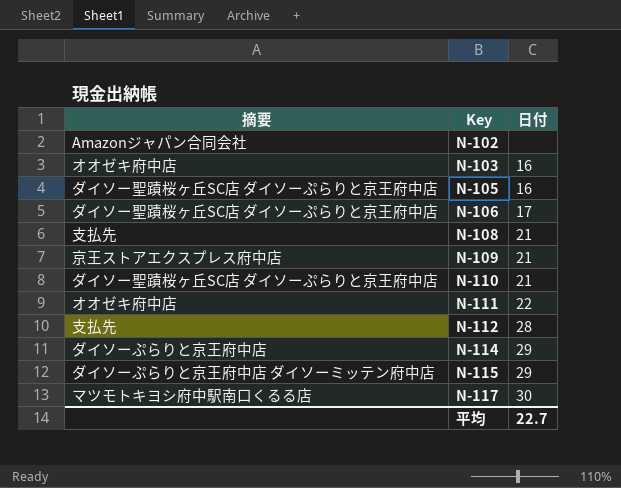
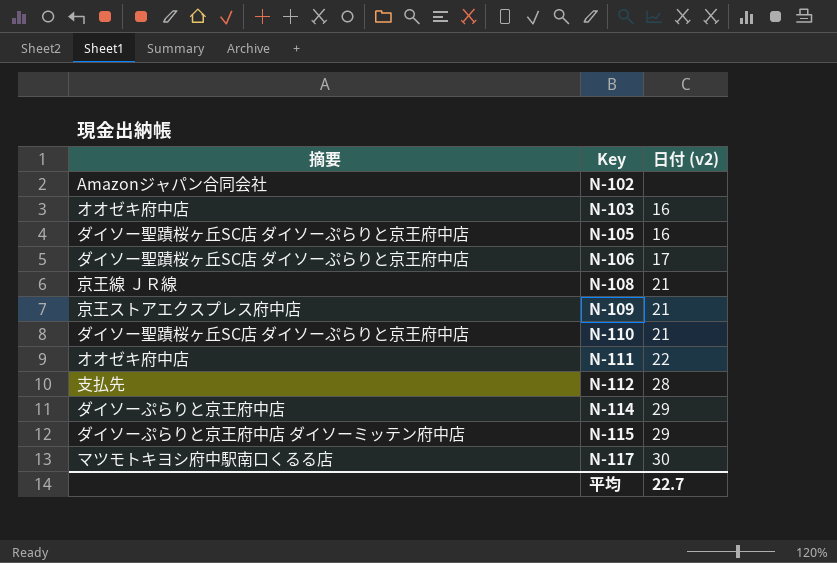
column name: 日付 -> 日付 (v2)
N-108 | 摘要: 支払先 -> 京王線 ＪＲ線

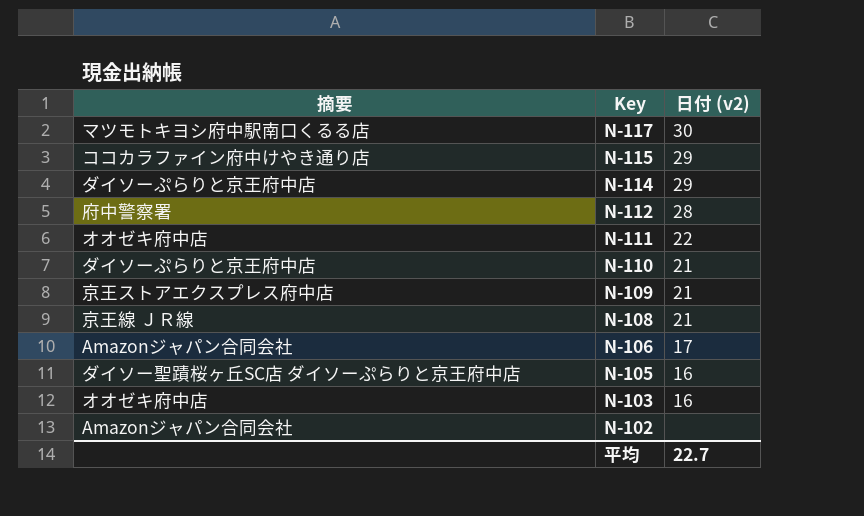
row order: Key ascending -> Key descending
N-115 | 摘要: ダイソーぷらりと京王府中店 ダイソーミッテン府中店 -> ココカラファイン府中けやき通り店
N-112 | 摘要: 支払先 -> 府中警察署
N-110 | 摘要: ダイソー聖蹟桜ヶ丘SC店 ダイソーぷらりと京王府中店 -> ダイソーぷらりと京王府中店
N-106 | 摘要: ダイソー聖蹟桜ヶ丘SC店 ダイソーぷらりと京王府中店 -> Amazonジャパン合同会社

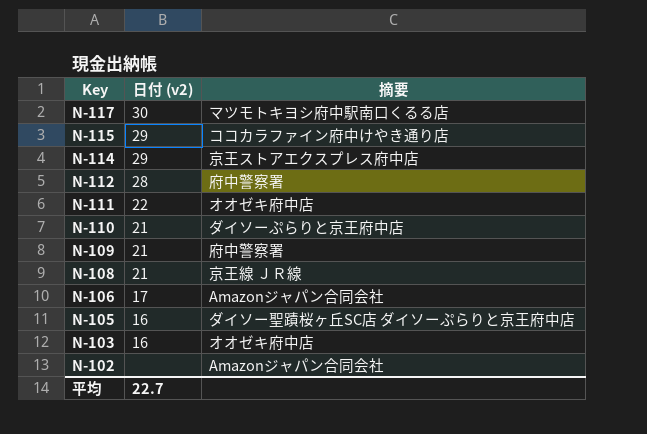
column 摘要 | position: 1 -> 3
N-114 | 摘要: ダイソーぷらりと京王府中店 -> 京王ストアエクスプレス府中店
N-109 | 摘要: 京王ストアエクスプレス府中店 -> 府中警察署

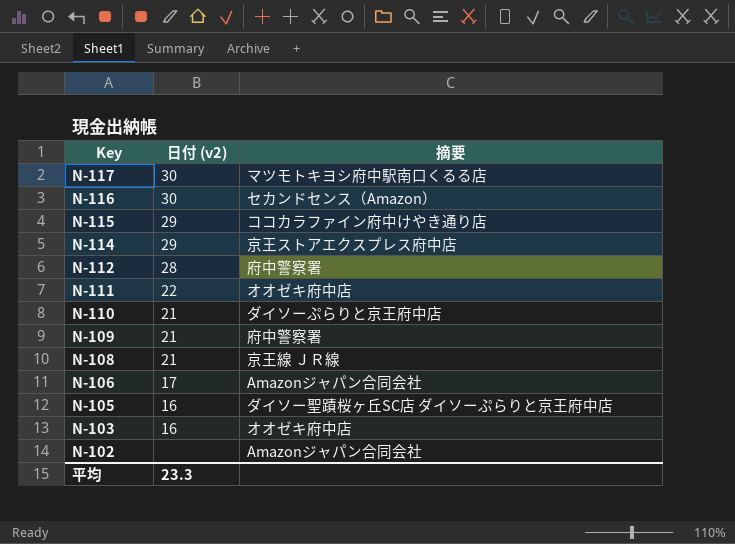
row N-116: none -> 30 | セカンドセンス（Amazon）
平均 | 日付 (v2): 22.7 -> 23.3

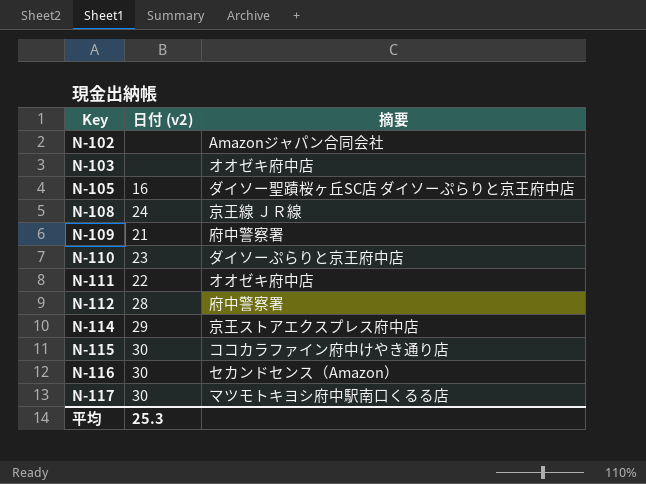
row order: Key descending -> Key ascending
row N-106: 17 | Amazonジャパン合同会社 -> none
N-103 | 日付 (v2): 16 -> none
N-108 | 日付 (v2): 21 -> 24
N-110 | 日付 (v2): 21 -> 23
N-115 | 日付 (v2): 29 -> 30
平均 | 日付 (v2): 23.3 -> 25.3

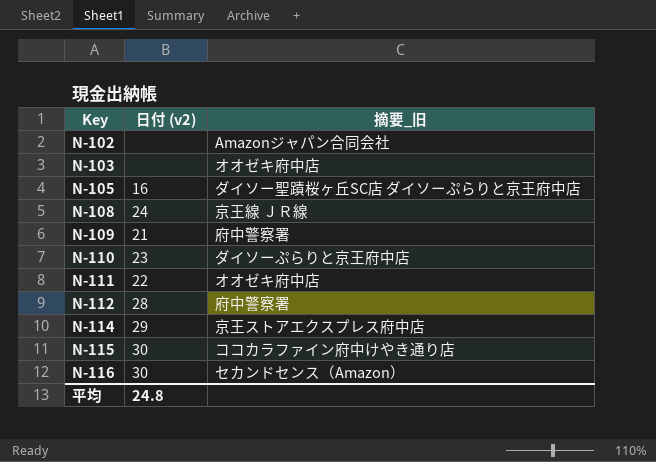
column name: 摘要 -> 摘要_旧
row N-117: 30 | マツモトキヨシ府中駅南口くるる店 -> none
平均 | 日付 (v2): 25.3 -> 24.8

